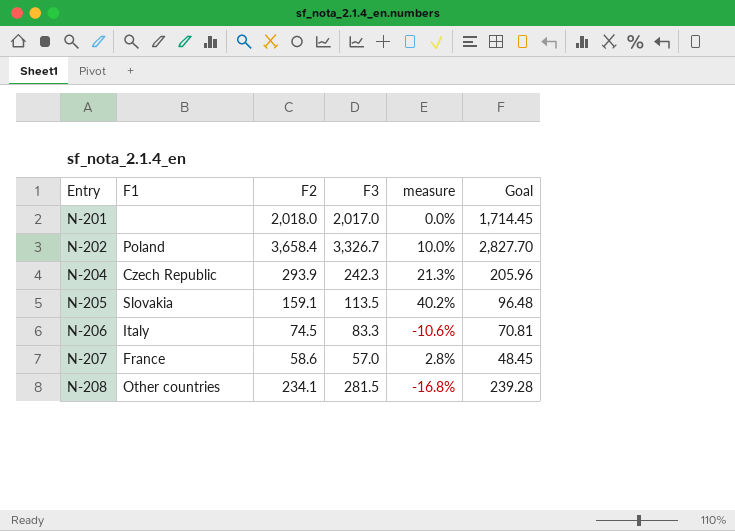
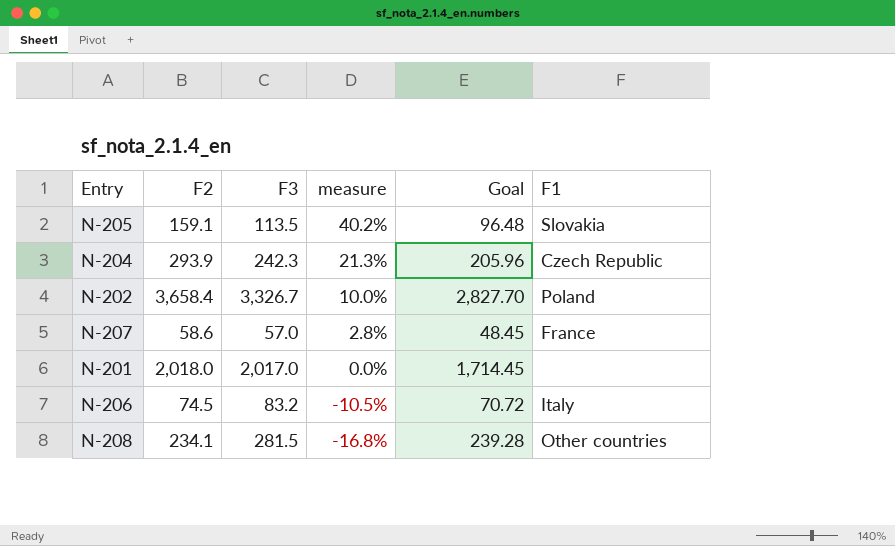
row order: Entry ascending -> measure descending
column F1 | position: 2 -> 6
N-206 | F3: 83.3 -> 83.2
N-206 | measure: -10.6% -> -10.5%
N-206 | Goal: 70.81 -> 70.72

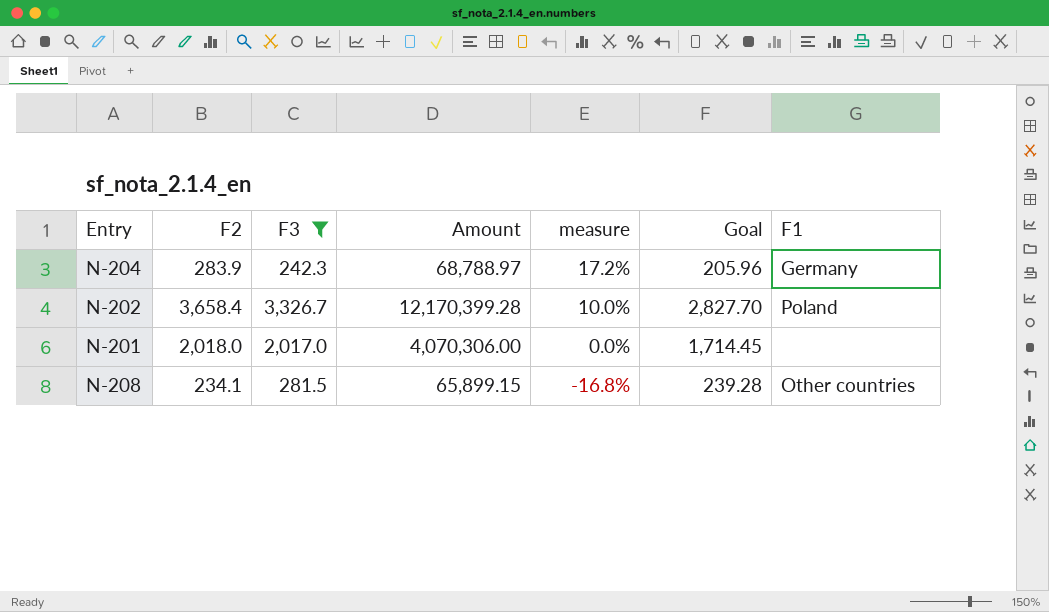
filter: none -> F3 >= 242.3
column Amount | formula: none -> [F2] * [F3]
N-204 | F2: 293.9 -> 283.9
N-204 | measure: 21.3% -> 17.2%
N-204 | F1: Czech Republic -> Germany

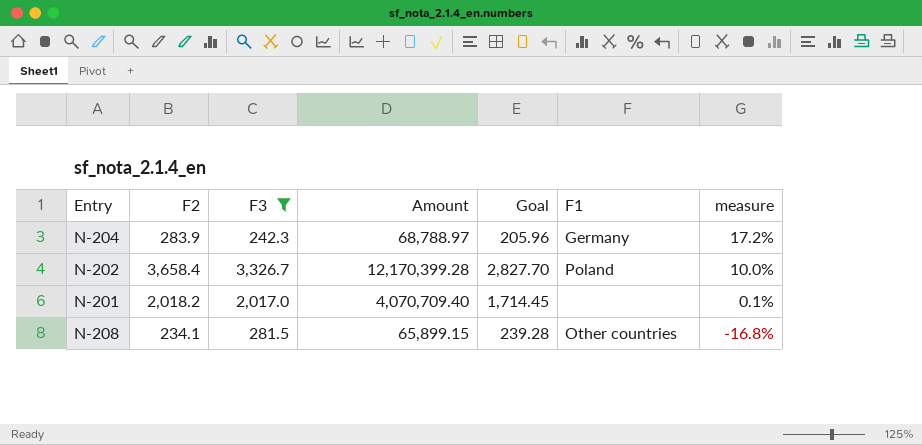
column measure | position: 5 -> 7
N-201 | F2: 2,018.0 -> 2,018.2
N-201 | Amount: 4,070,306.00 -> 4,070,709.40
N-201 | measure: 0.0% -> 0.1%

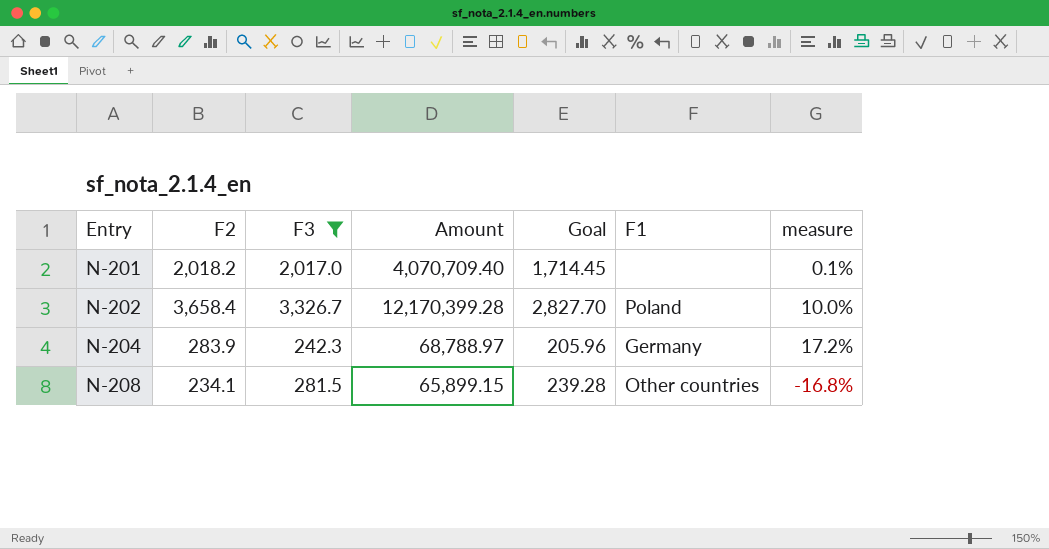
row order: measure descending -> Entry ascending

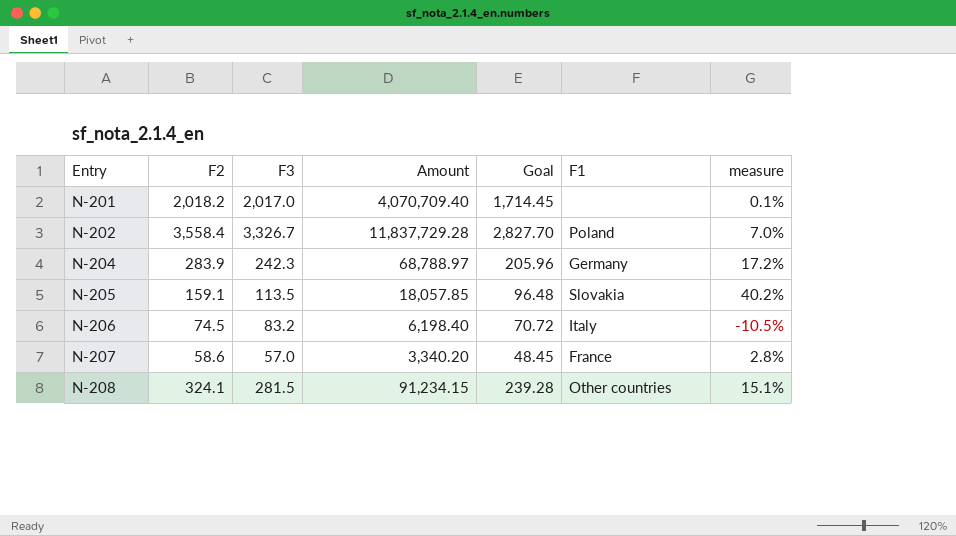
filter: F3 >= 242.3 -> none
N-202 | F2: 3,658.4 -> 3,558.4
N-202 | Amount: 12,170,399.28 -> 11,837,729.28
N-202 | measure: 10.0% -> 7.0%
N-208 | F2: 234.1 -> 324.1
N-208 | Amount: 65,899.15 -> 91,234.15
N-208 | measure: -16.8% -> 15.1%

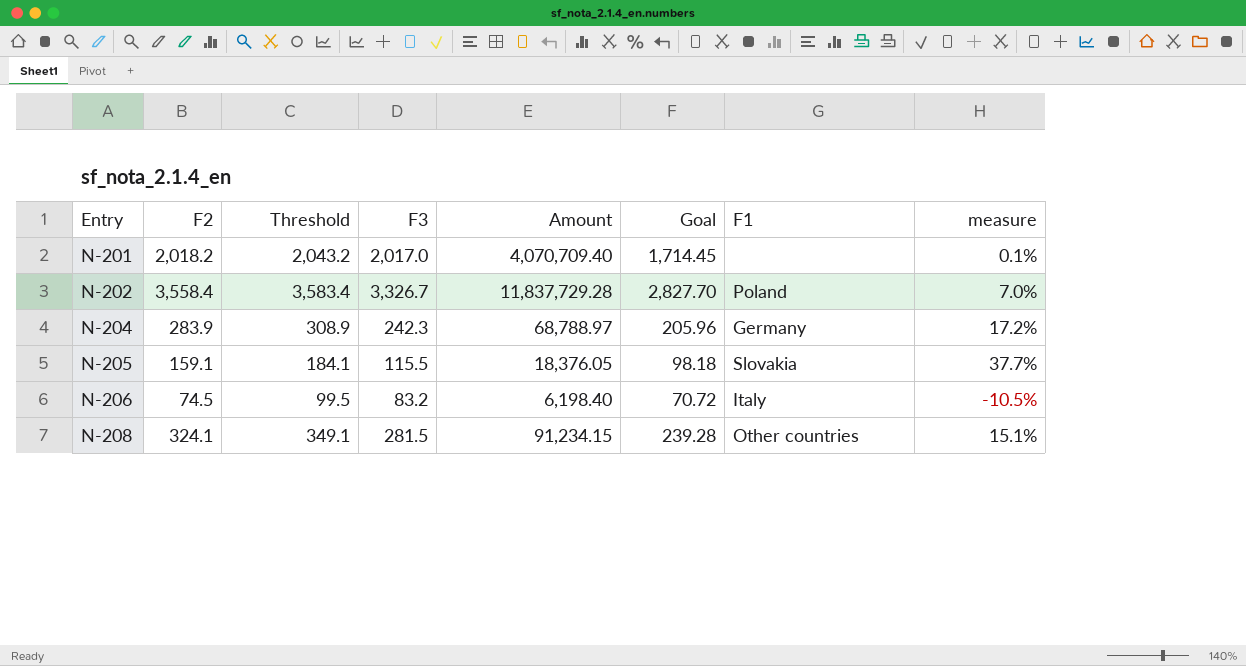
column Threshold | formula: none -> [F2] + 25
row N-207: 58.6 | 57.0 | 3,340.20 | 48.45 | France | 2.8% -> none
N-205 | F3: 113.5 -> 115.5
N-205 | Amount: 18,057.85 -> 18,376.05
N-205 | Goal: 96.48 -> 98.18
N-205 | measure: 40.2% -> 37.7%

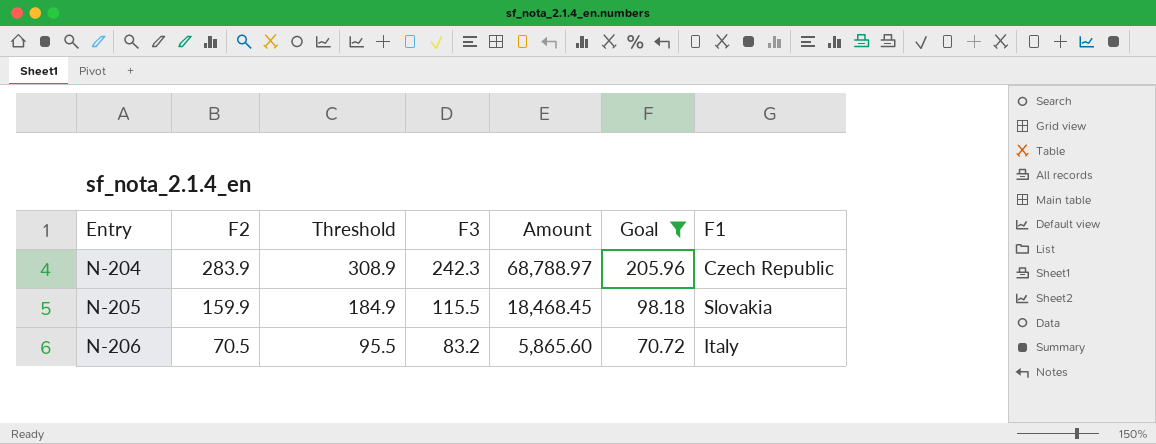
filter: none -> Goal <= 205.96
column measure | formula: ([F2] - [F3]) / [F3] -> none
N-204 | F1: Germany -> Czech Republic
N-205 | F2: 159.1 -> 159.9
N-205 | Threshold: 184.1 -> 184.9
N-205 | Amount: 18,376.05 -> 18,468.45
N-206 | F2: 74.5 -> 70.5
N-206 | Threshold: 99.5 -> 95.5
N-206 | Amount: 6,198.40 -> 5,865.60

